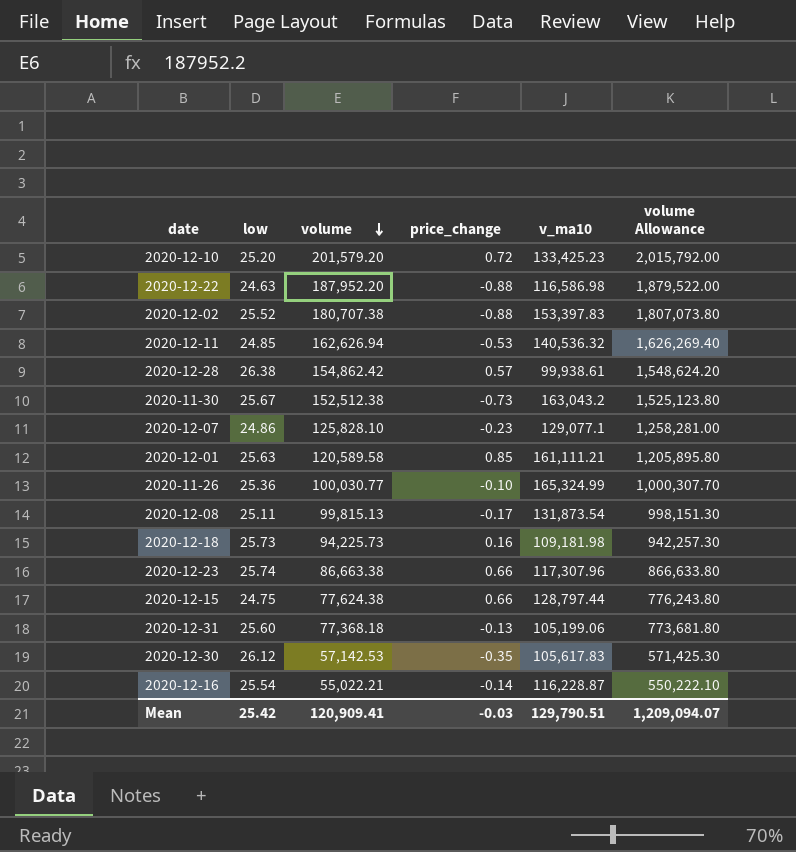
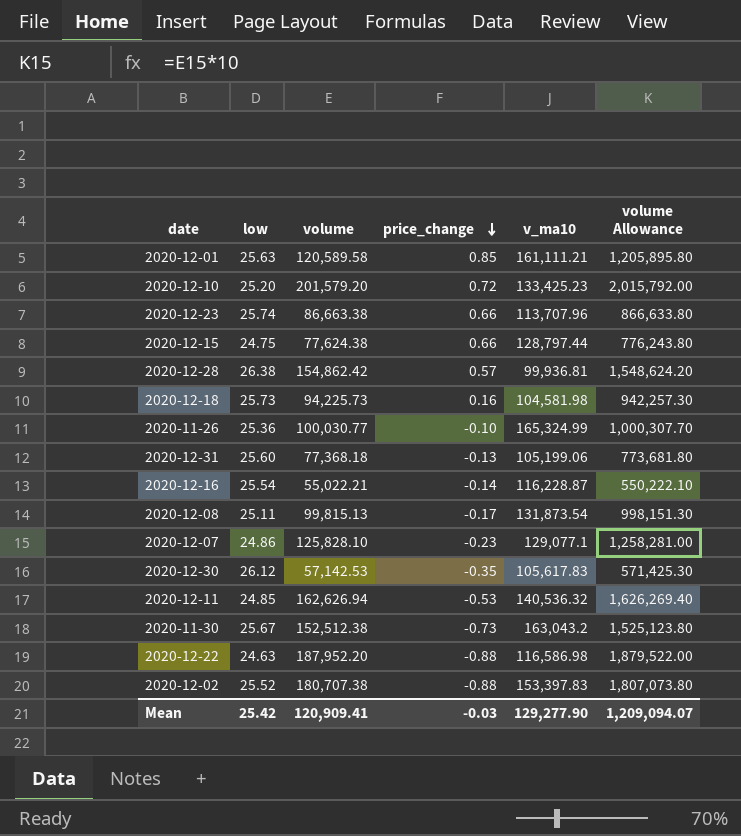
row order: volume descending -> price_change descending
2020-12-23 | v_ma10: 117,307.96 -> 113,707.96
2020-12-28 | v_ma10: 99,938.61 -> 99,936.81
2020-12-18 | v_ma10: 109,181.98 -> 104,581.98
Mean | v_ma10: 129,790.51 -> 129,277.90

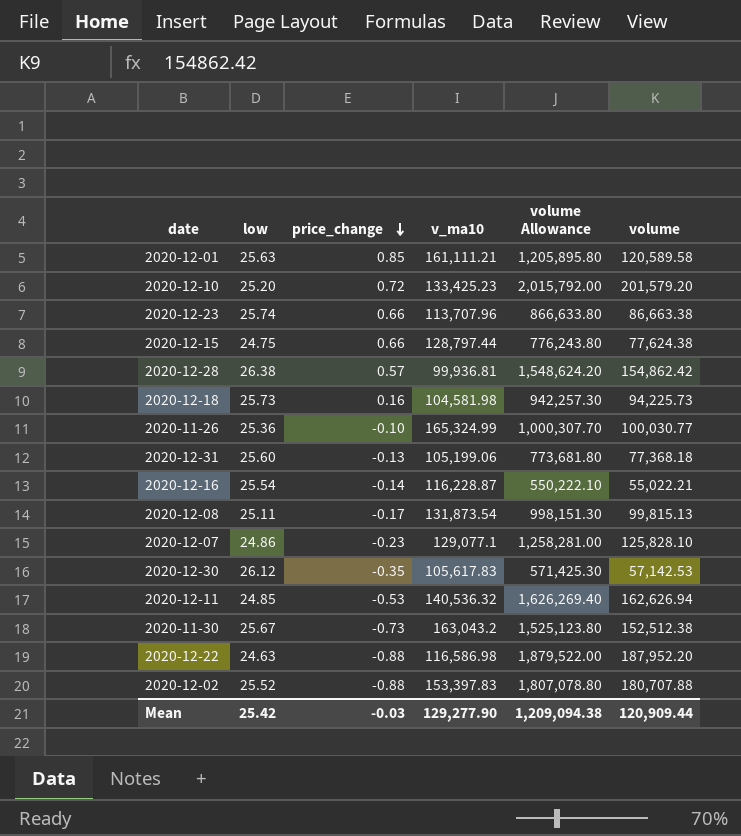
column volume | position: 3 -> 6
2020-12-02 | volume Allowance: 1,807,073.80 -> 1,807,078.80
2020-12-02 | volume: 180,707.38 -> 180,707.88
Mean | volume Allowance: 1,209,094.07 -> 1,209,094.38
Mean | volume: 120,909.41 -> 120,909.44

